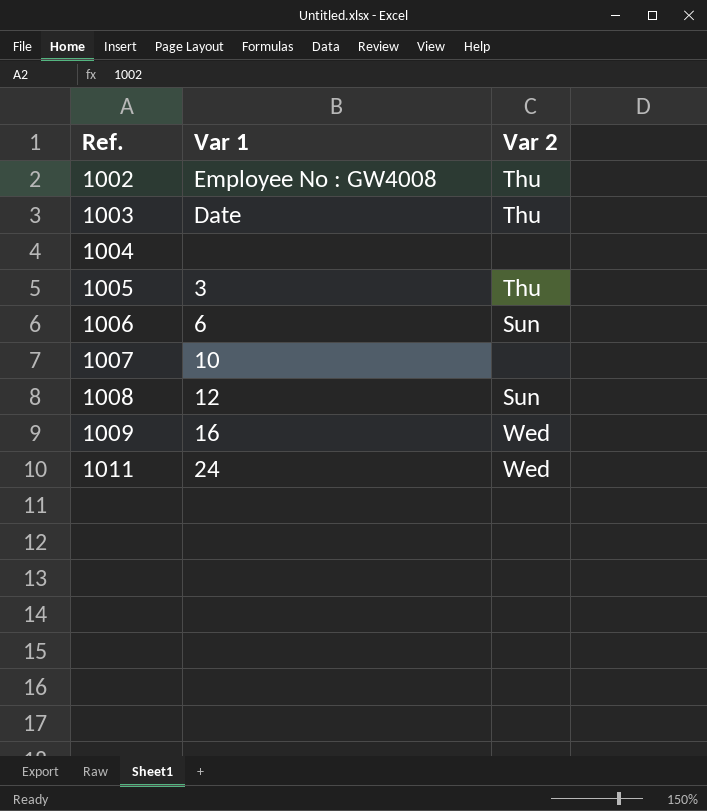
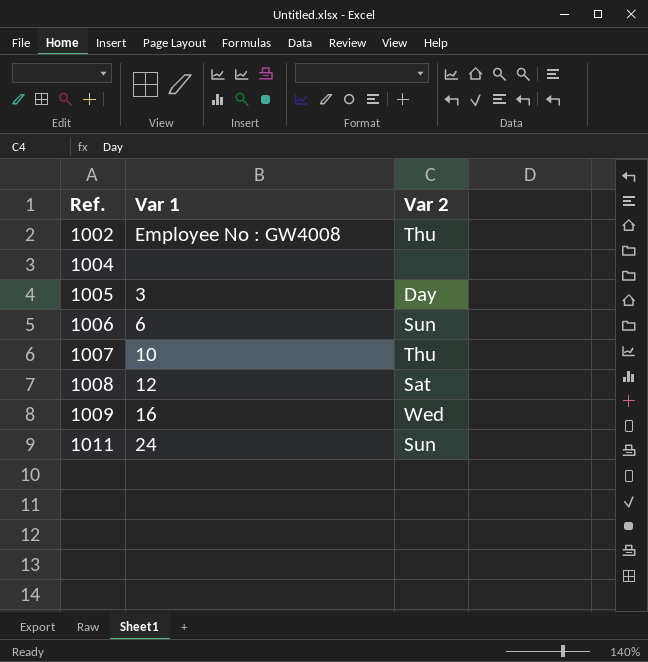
row 1003: Date | Thu -> none
1005 | Var 2: Thu -> Day
1007 | Var 2: none -> Thu
1008 | Var 2: Sun -> Sat
1011 | Var 2: Wed -> Sun

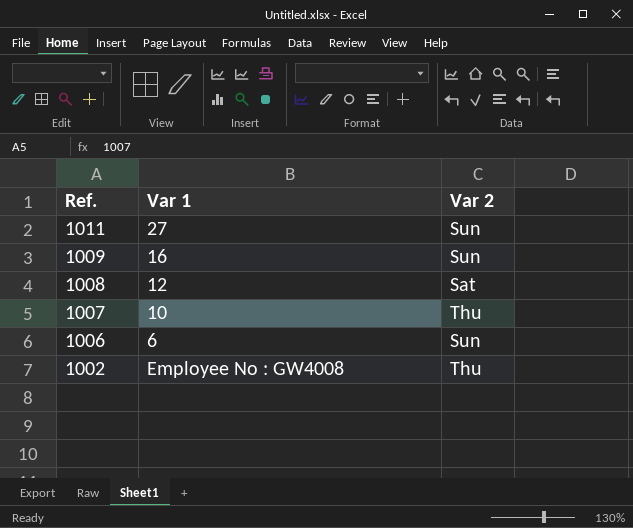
row order: Ref. ascending -> Ref. descending
row 1004: none | none -> none
row 1005: 3 | Day -> none
1011 | Var 1: 24 -> 27
1009 | Var 2: Wed -> Sun

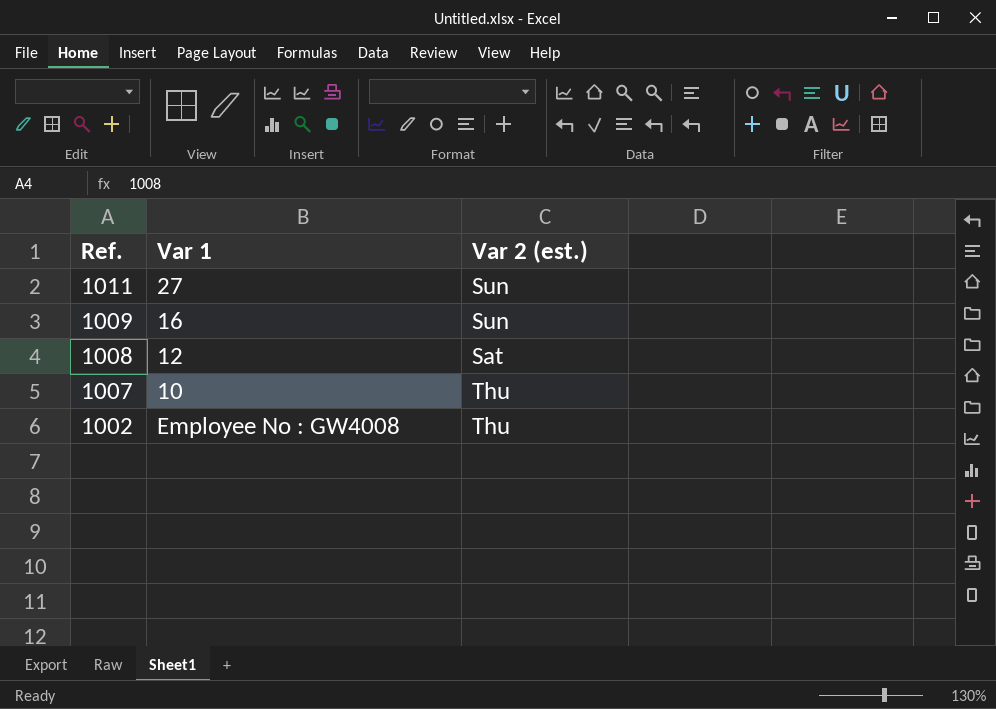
column name: Var 2 -> Var 2 (est.)
row 1006: 6 | Sun -> none

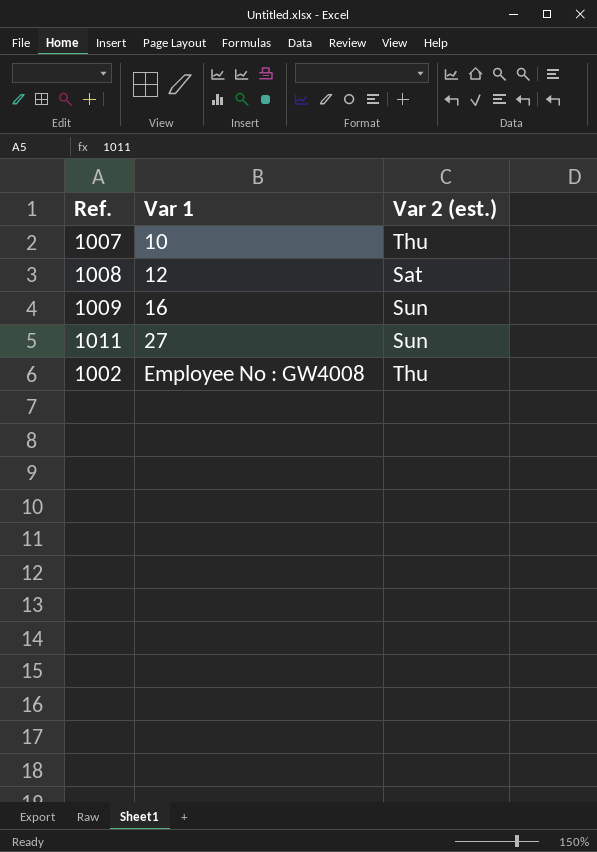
row order: Ref. descending -> Var 1 ascending

